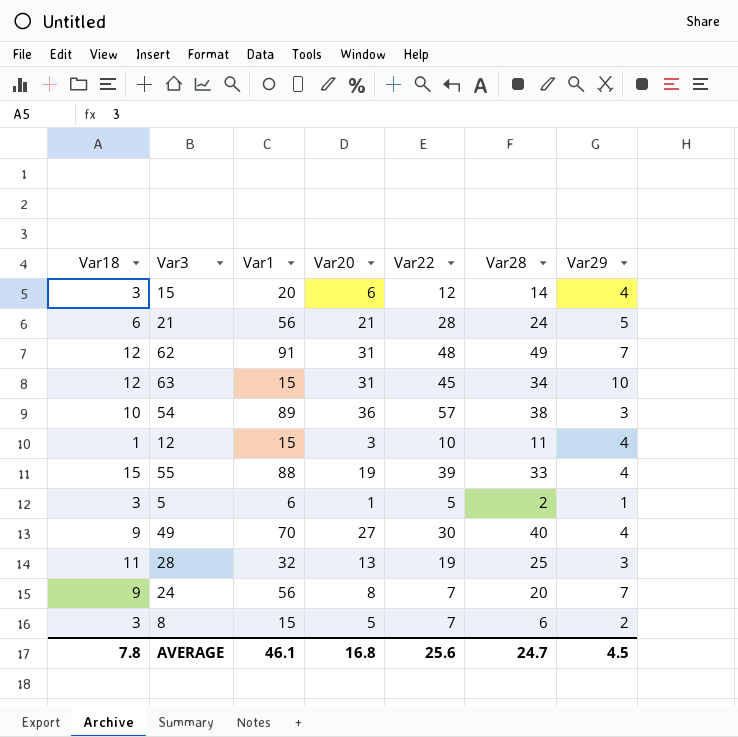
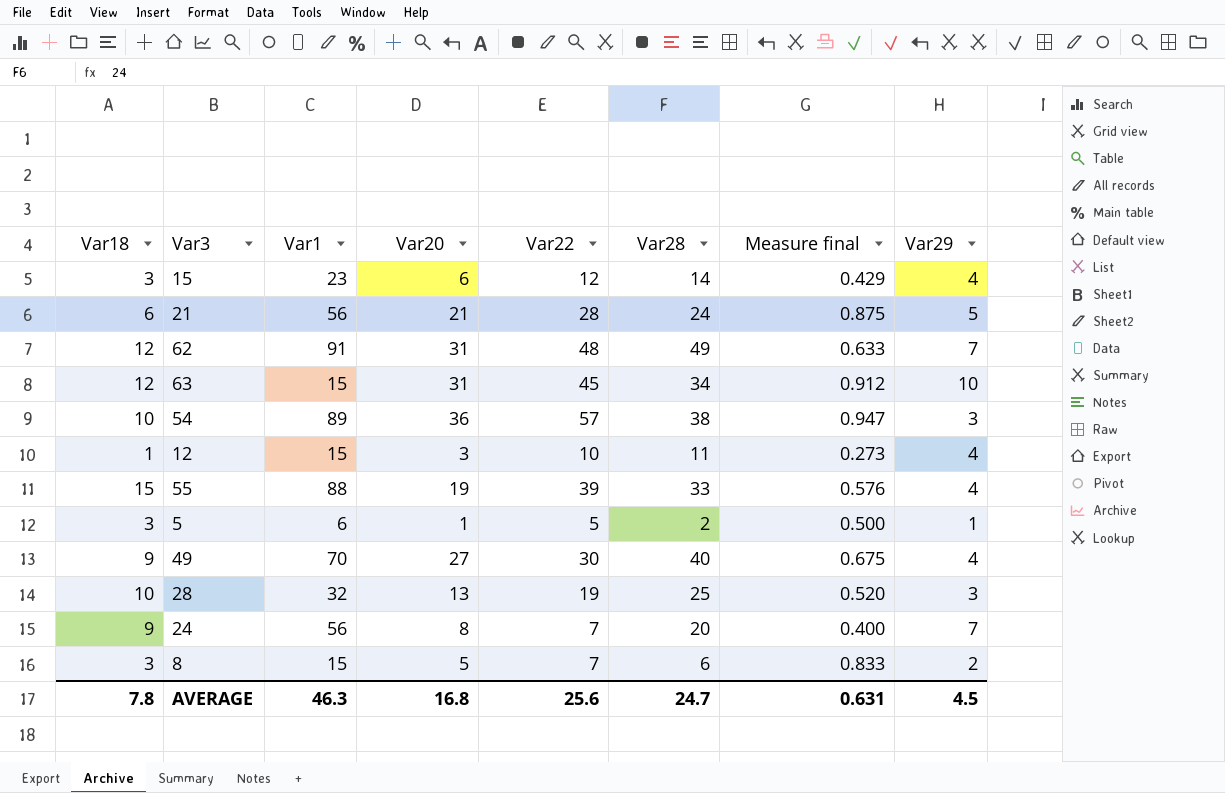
column Measure final | formula: none -> [Var20] / [Var28]
15 | Var1: 20 -> 23
28 | Var18: 11 -> 10
AVERAGE | Var1: 46.1 -> 46.3

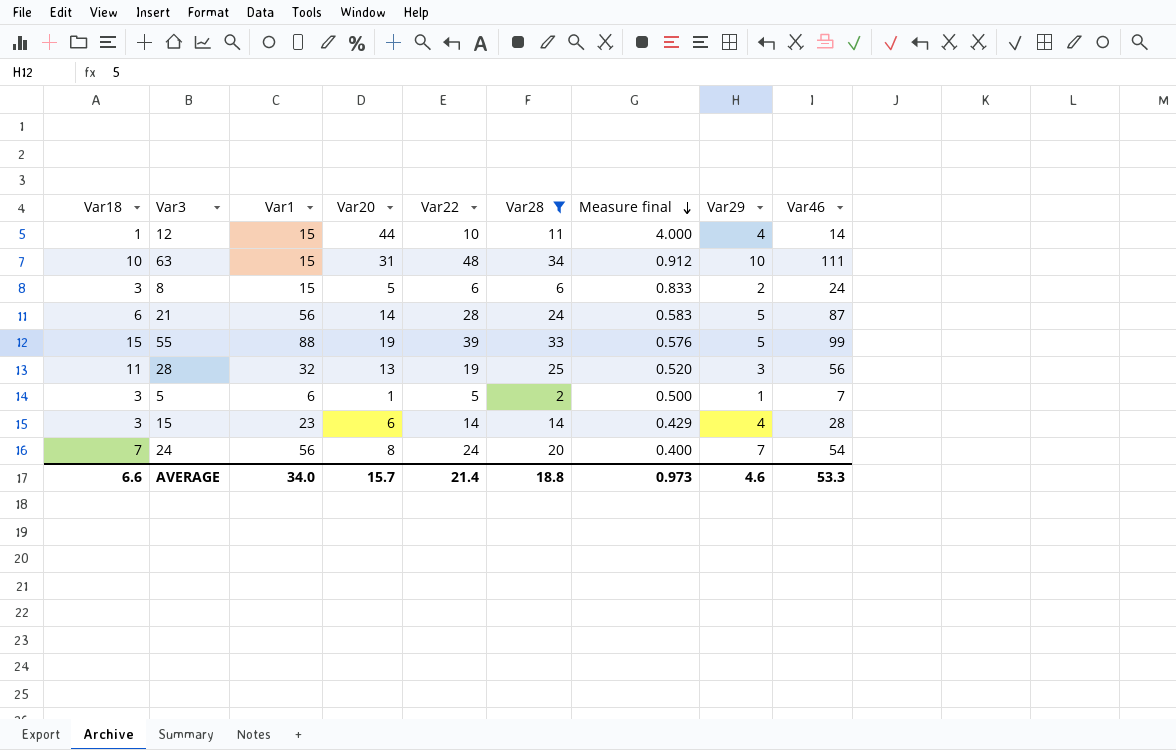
filter: none -> Var28 <= 34
row order: none -> Measure final descending
column Var46 | position: none -> 9
12 | Var20: 3 -> 44
12 | Measure final: 0.273 -> 4.000
63 | Var18: 12 -> 10
63 | Var22: 45 -> 48
8 | Var22: 7 -> 6
21 | Var20: 21 -> 14
21 | Measure final: 0.875 -> 0.583
55 | Var29: 4 -> 5
28 | Var18: 10 -> 11
15 | Var22: 12 -> 14
24 | Var18: 9 -> 7
24 | Var22: 7 -> 24
AVERAGE | Var18: 7.8 -> 6.6
AVERAGE | Var1: 46.3 -> 34.0
AVERAGE | Var20: 16.8 -> 15.7
AVERAGE | Var22: 25.6 -> 21.4
AVERAGE | Var28: 24.7 -> 18.8
AVERAGE | Measure final: 0.631 -> 0.973
AVERAGE | Var29: 4.5 -> 4.6

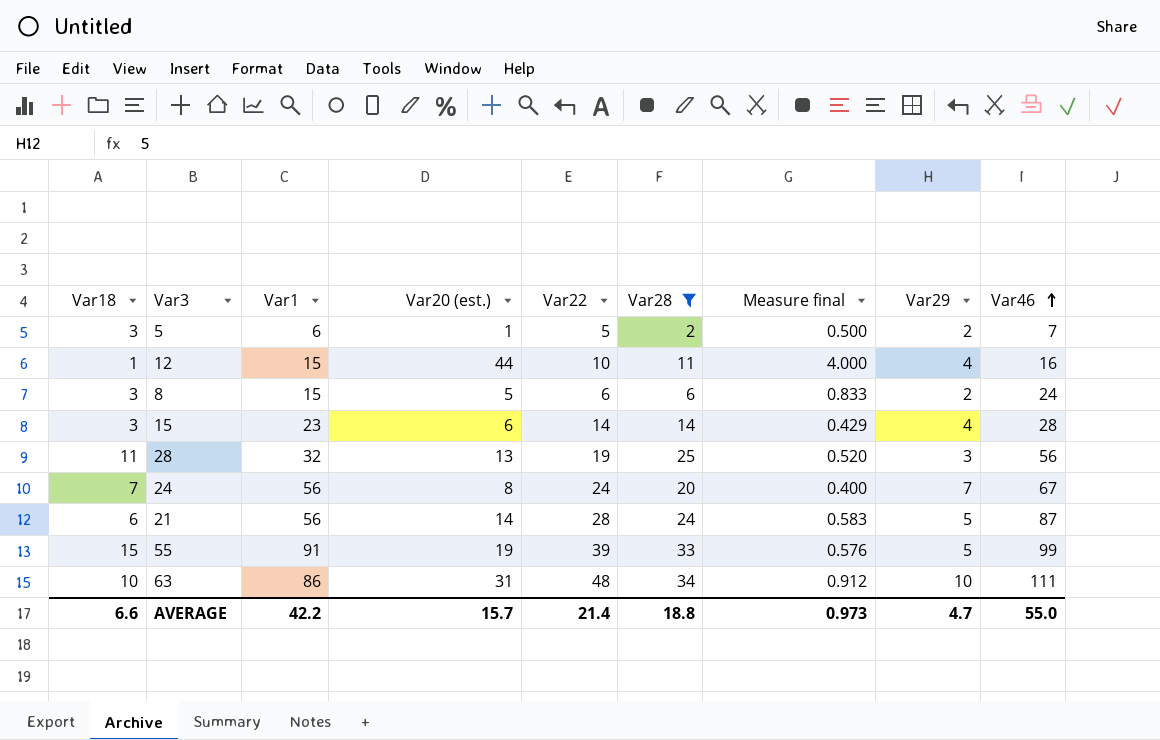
row order: Measure final descending -> Var46 ascending
column name: Var20 -> Var20 (est.)
5 | Var29: 1 -> 2
12 | Var46: 14 -> 16
24 | Var46: 54 -> 67
55 | Var1: 88 -> 91
63 | Var1: 15 -> 86
AVERAGE | Var1: 34.0 -> 42.2
AVERAGE | Var29: 4.6 -> 4.7
AVERAGE | Var46: 53.3 -> 55.0

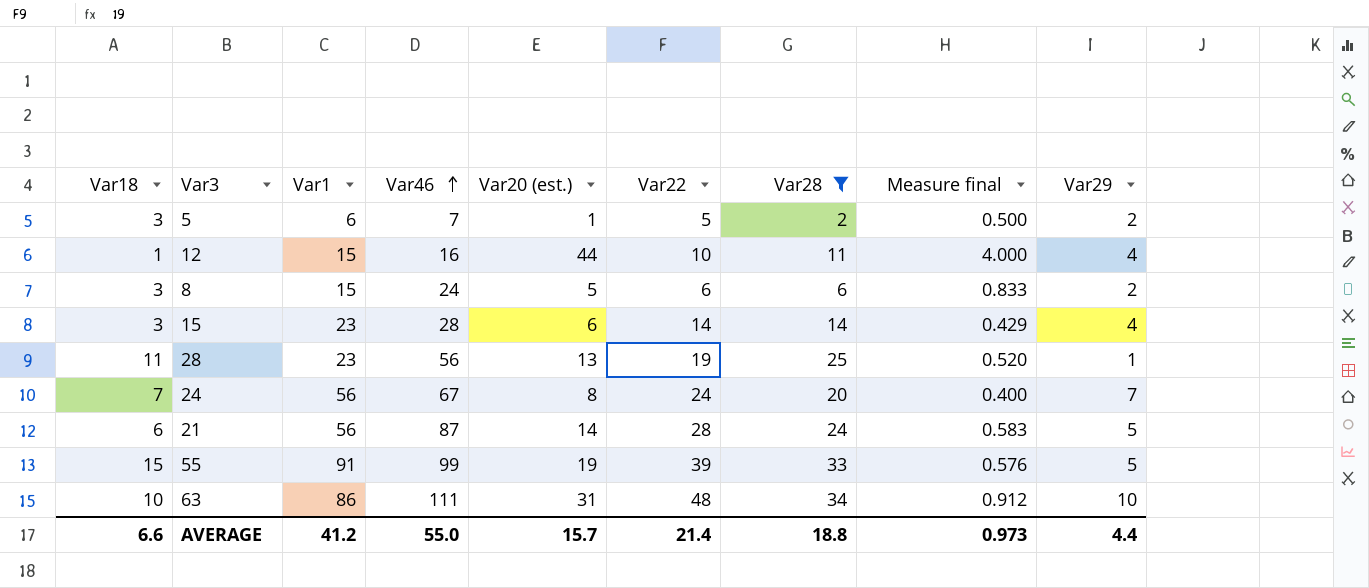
column Var46 | position: 9 -> 4
28 | Var1: 32 -> 23
28 | Var29: 3 -> 1
AVERAGE | Var1: 42.2 -> 41.2
AVERAGE | Var29: 4.7 -> 4.4

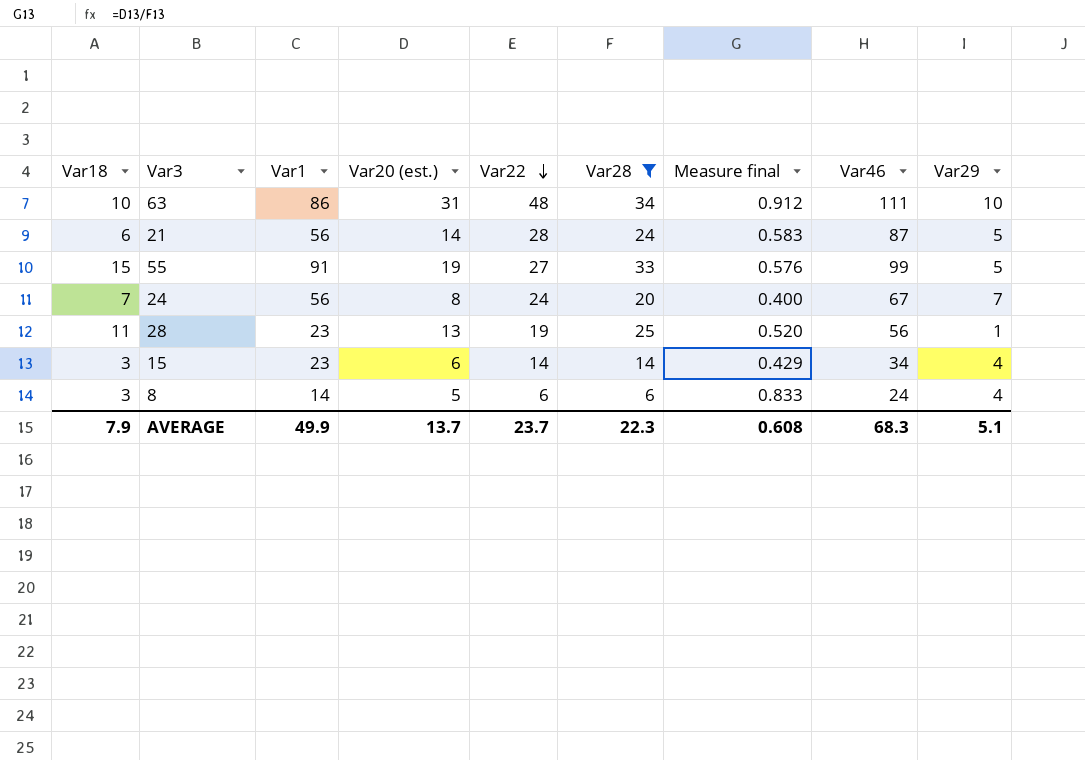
row order: Var46 ascending -> Var22 descending
column Var46 | position: 4 -> 8
row 5: 3 | 6 | 7 | 1 | 5 | 2 | 0.500 | 2 -> none
row 12: 1 | 15 | 16 | 44 | 10 | 11 | 4.000 | 4 -> none
55 | Var22: 39 -> 27
15 | Var46: 28 -> 34
8 | Var1: 15 -> 14
8 | Var29: 2 -> 4
AVERAGE | Var18: 6.6 -> 7.9
AVERAGE | Var1: 41.2 -> 49.9
AVERAGE | Var20 (est.): 15.7 -> 13.7
AVERAGE | Var22: 21.4 -> 23.7
AVERAGE | Var28: 18.8 -> 22.3
AVERAGE | Measure final: 0.973 -> 0.608
AVERAGE | Var46: 55.0 -> 68.3
AVERAGE | Var29: 4.4 -> 5.1

